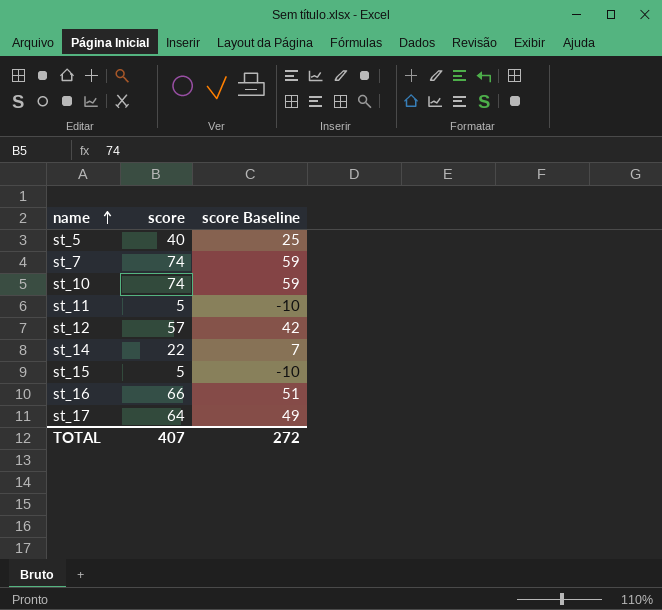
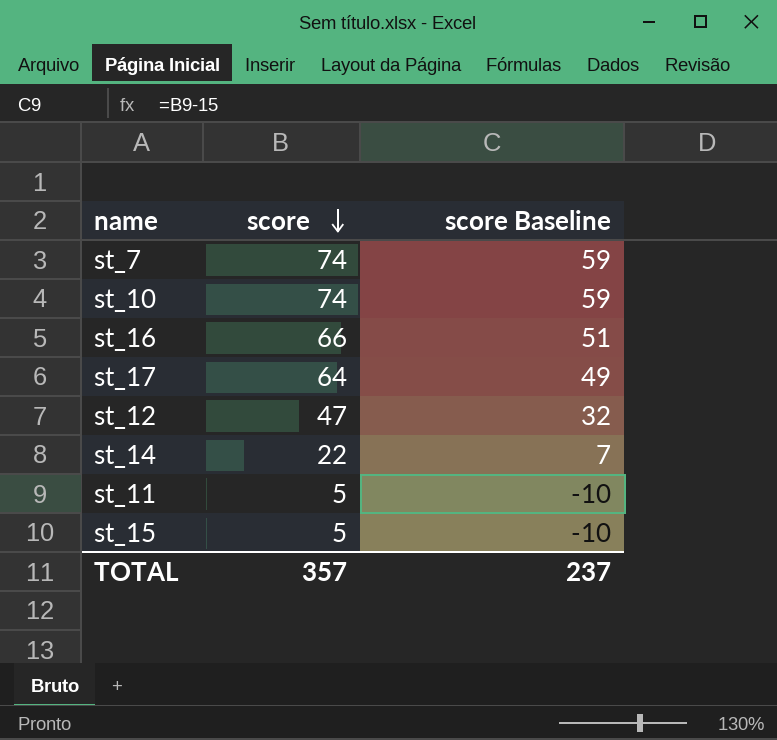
row order: name ascending -> score descending
row st_5: 40 | 25 -> none
st_12 | score: 57 -> 47
st_12 | score Baseline: 42 -> 32
TOTAL | score: 407 -> 357
TOTAL | score Baseline: 272 -> 237

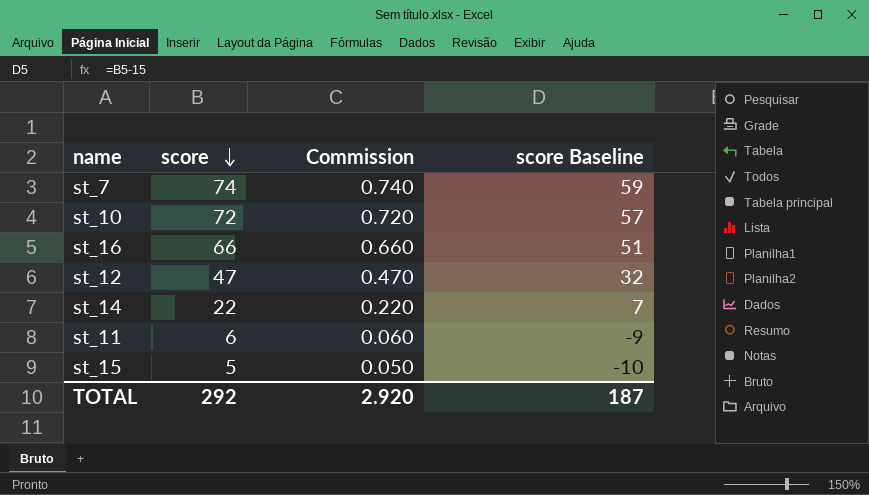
column Commission | formula: none -> [score] * 0.01
row st_17: 64 | 49 -> none
st_10 | score: 74 -> 72
st_10 | score Baseline: 59 -> 57
st_11 | score: 5 -> 6
st_11 | score Baseline: -10 -> -9
TOTAL | score: 357 -> 292
TOTAL | score Baseline: 237 -> 187

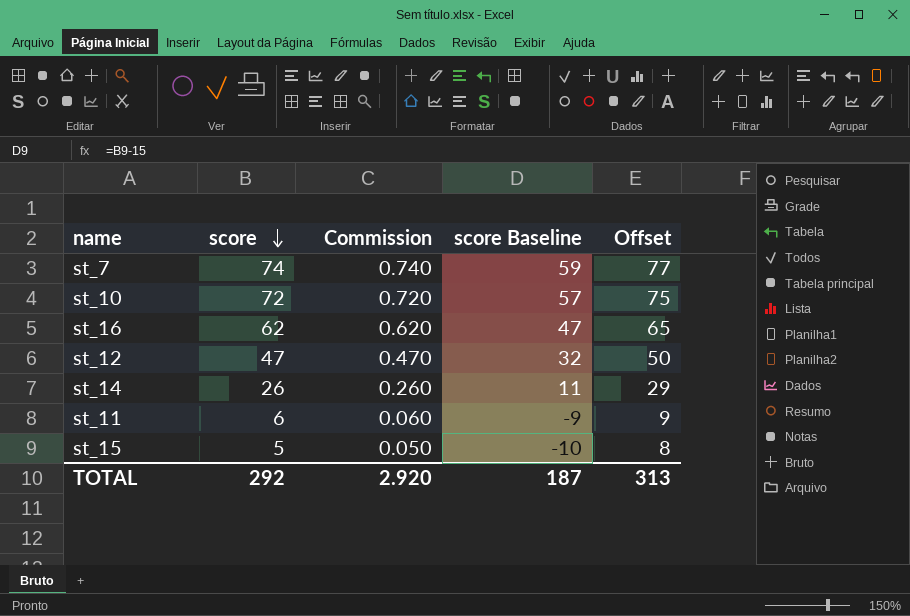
column Offset | formula: none -> [score] + 3
st_16 | score: 66 -> 62
st_16 | Commission: 0.660 -> 0.620
st_16 | score Baseline: 51 -> 47
st_14 | score: 22 -> 26
st_14 | Commission: 0.220 -> 0.260
st_14 | score Baseline: 7 -> 11

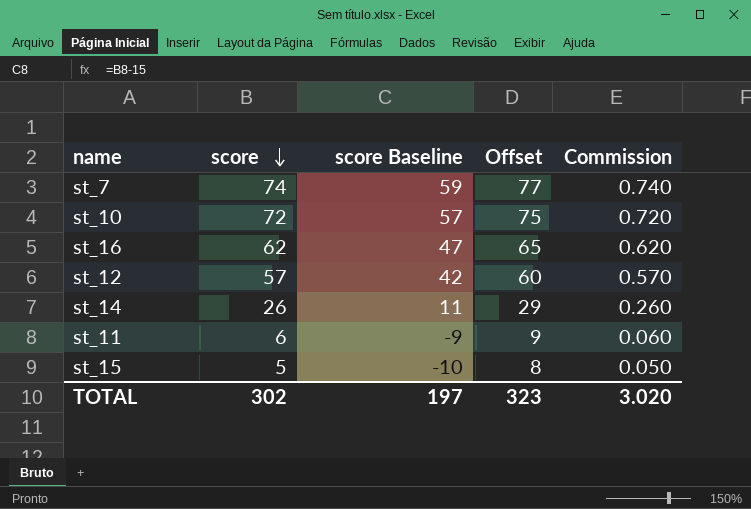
column Commission | position: 3 -> 5
st_12 | score: 47 -> 57
st_12 | score Baseline: 32 -> 42
st_12 | Offset: 50 -> 60
st_12 | Commission: 0.470 -> 0.570
TOTAL | score: 292 -> 302
TOTAL | score Baseline: 187 -> 197
TOTAL | Offset: 313 -> 323
TOTAL | Commission: 2.920 -> 3.020

